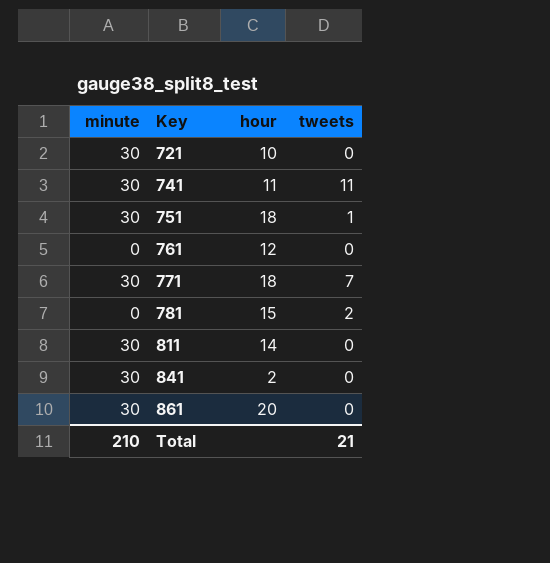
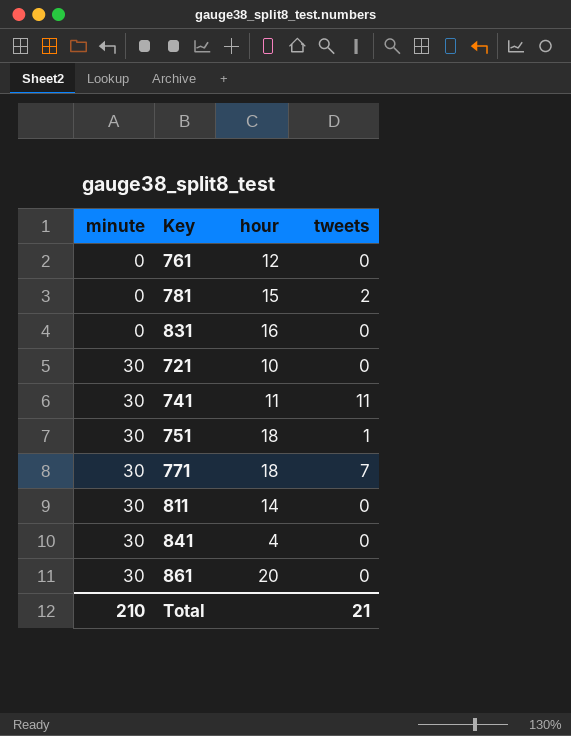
row order: Key ascending -> minute ascending
row 831: none -> 0 | 16 | 0
841 | hour: 2 -> 4

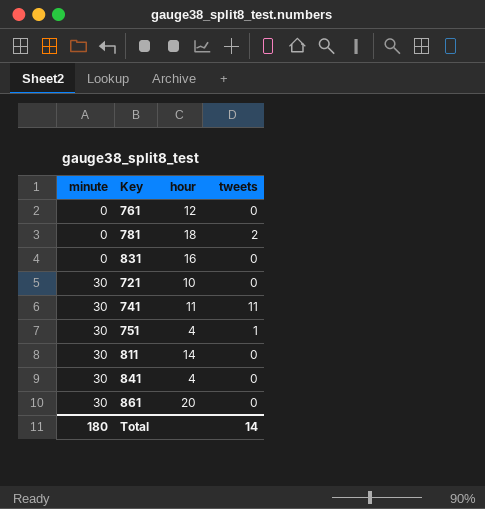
row 771: 30 | 18 | 7 -> none
781 | hour: 15 -> 18
751 | hour: 18 -> 4
Total | minute: 210 -> 180
Total | tweets: 21 -> 14

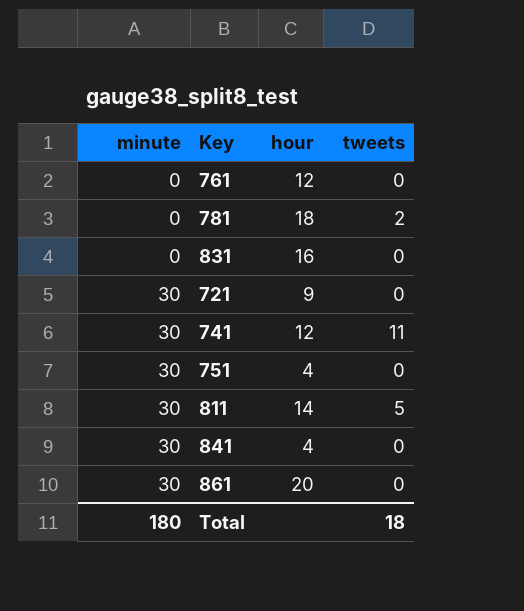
721 | hour: 10 -> 9
741 | hour: 11 -> 12
751 | tweets: 1 -> 0
811 | tweets: 0 -> 5
Total | tweets: 14 -> 18

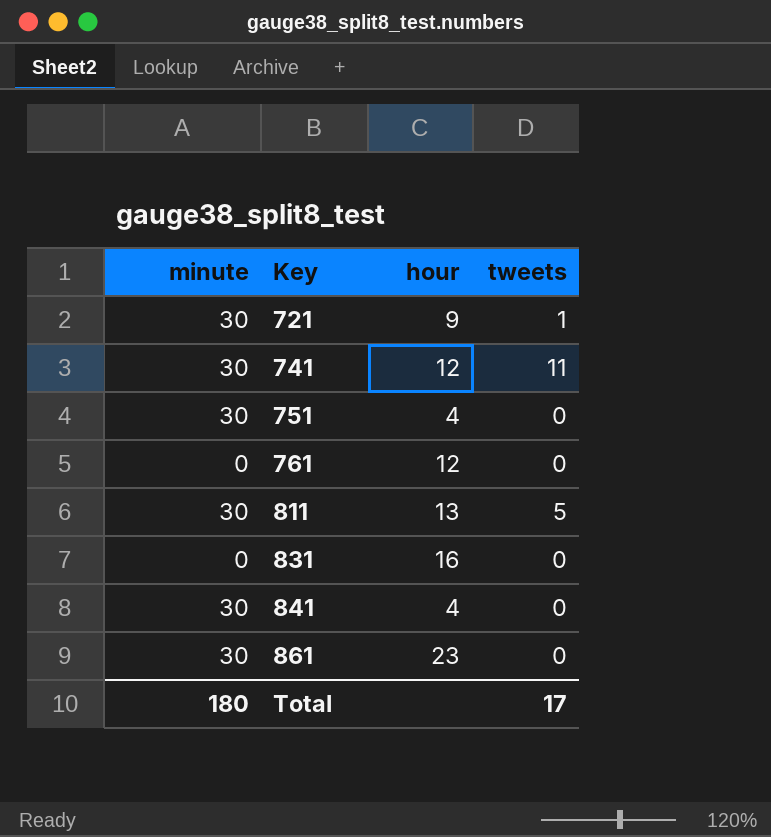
row order: minute ascending -> Key ascending
row 781: 0 | 18 | 2 -> none
721 | tweets: 0 -> 1
811 | hour: 14 -> 13
861 | hour: 20 -> 23
Total | tweets: 18 -> 17

